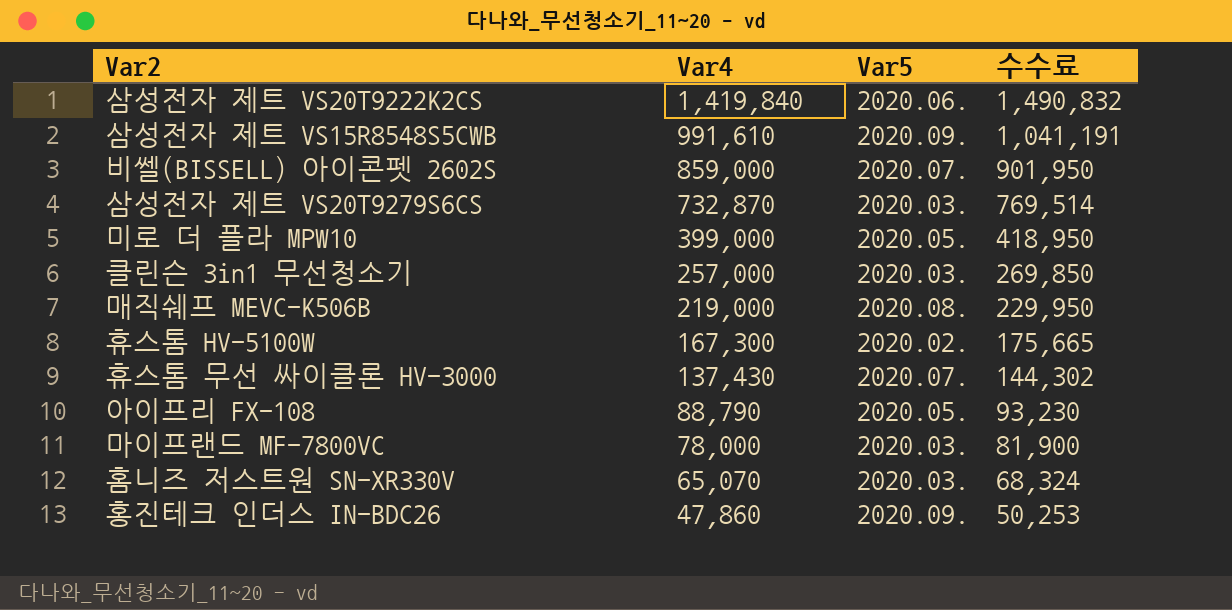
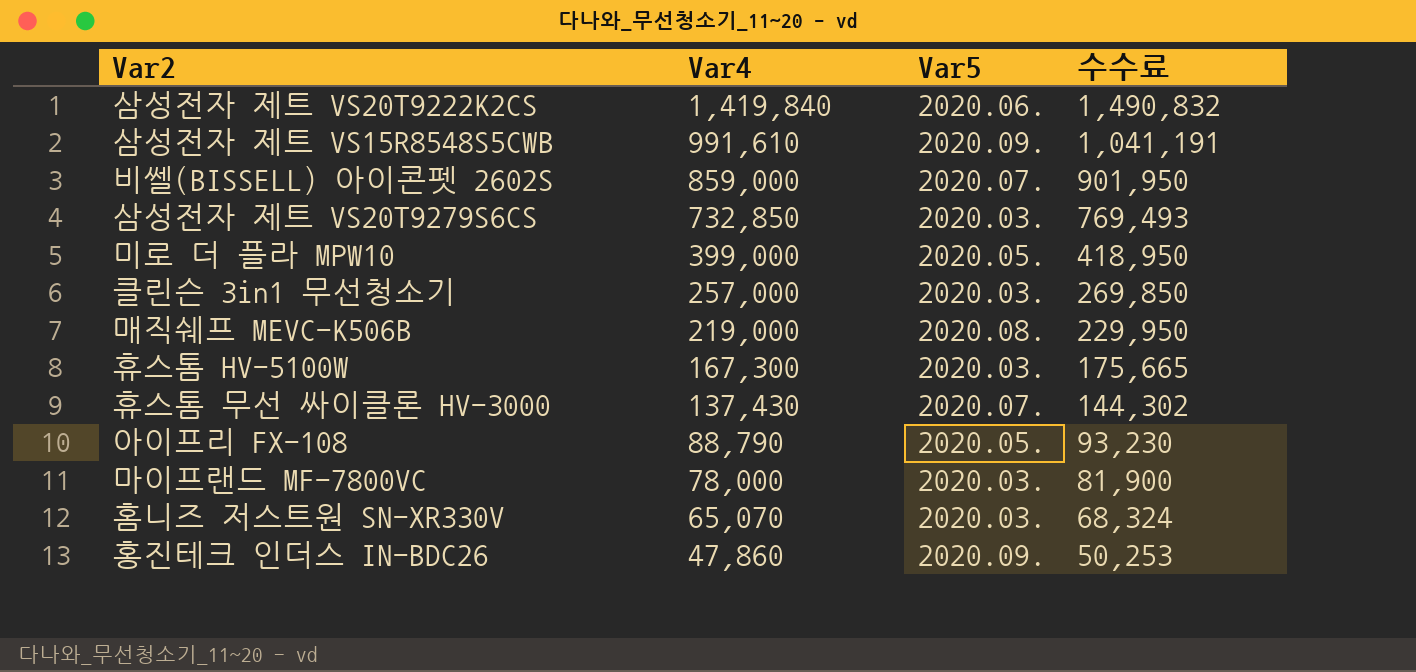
삼성전자 제트 VS20T9279S6CS | Var4: 732,870 -> 732,850
삼성전자 제트 VS20T9279S6CS | 수수료: 769,514 -> 769,493
휴스톰 HV-5100W | Var5: 2020.02. -> 2020.03.

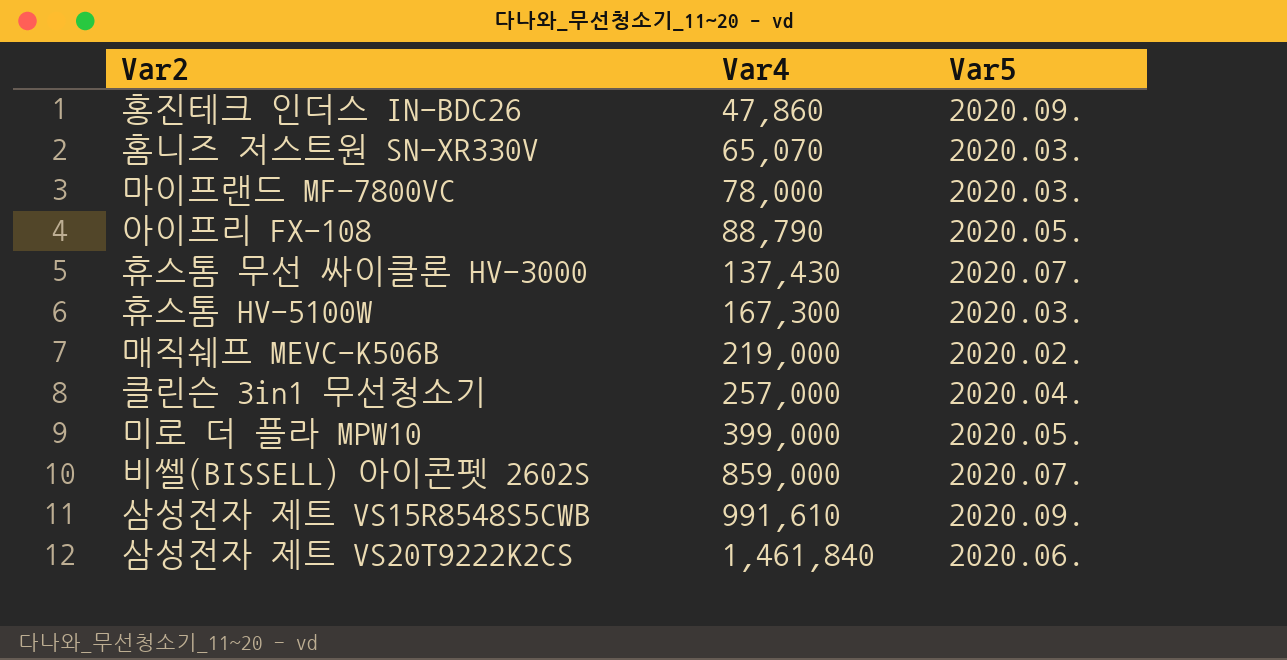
row order: Var4 descending -> Var4 ascending
column 수수료 | formula: [Var4] * 1.05 -> none
row 삼성전자 제트 VS20T9279S6CS: 732,850 | 2020.03. | 769,493 -> none
매직쉐프 MEVC-K506B | Var5: 2020.08. -> 2020.02.
클린슨 3in1 무선청소기 | Var5: 2020.03. -> 2020.04.
삼성전자 제트 VS20T9222K2CS | Var4: 1,419,840 -> 1,461,840

